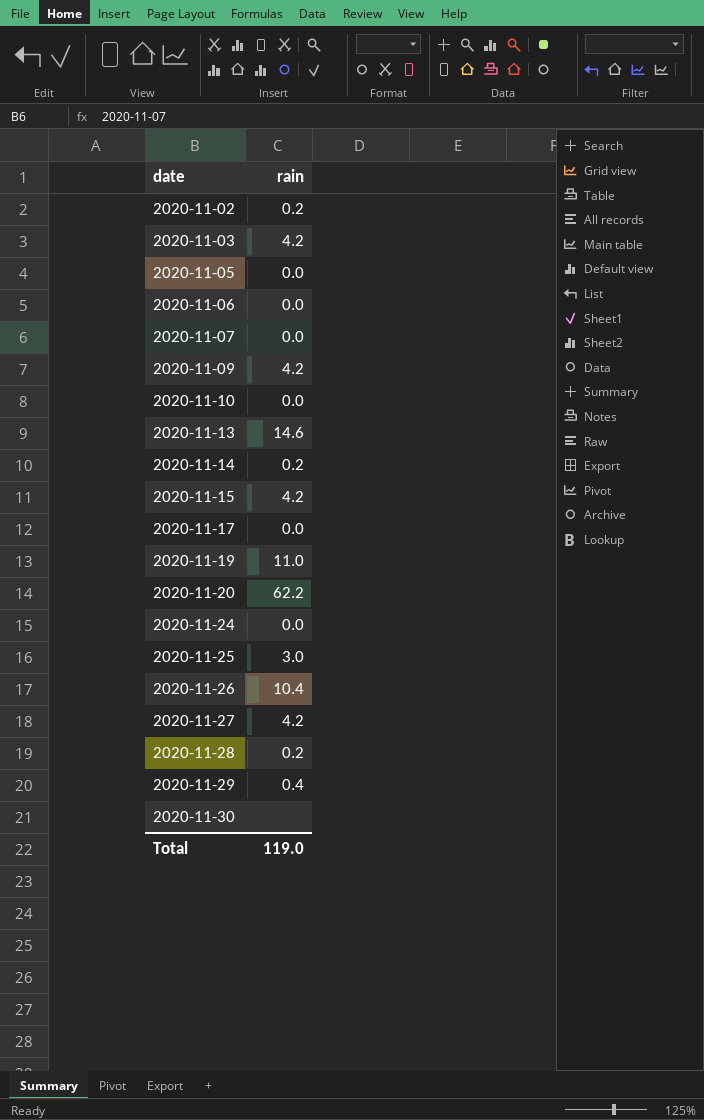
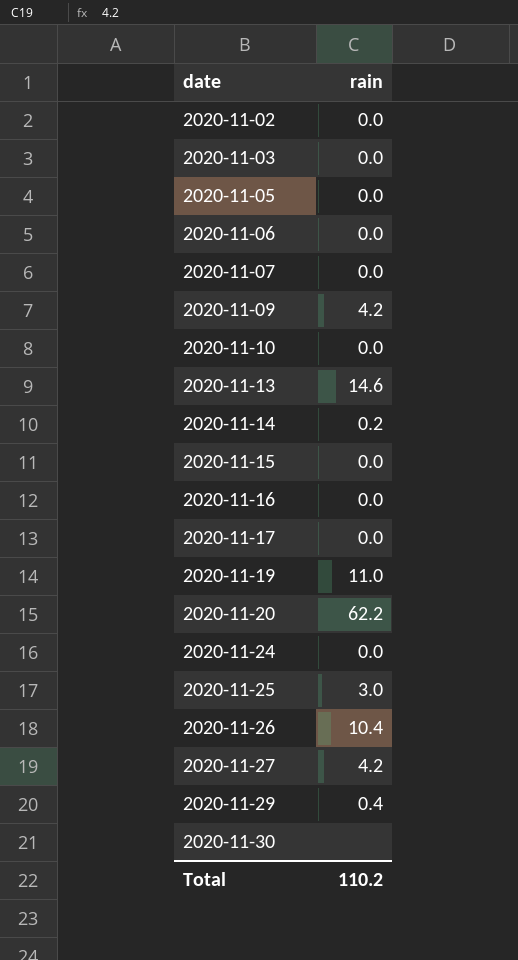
row 2020-11-28: 0.2 -> none
2020-11-02 | rain: 0.2 -> 0.0
2020-11-03 | rain: 4.2 -> 0.0
2020-11-15 | rain: 4.2 -> 0.0
row 2020-11-16: none -> 0.0
Total | rain: 119.0 -> 110.2

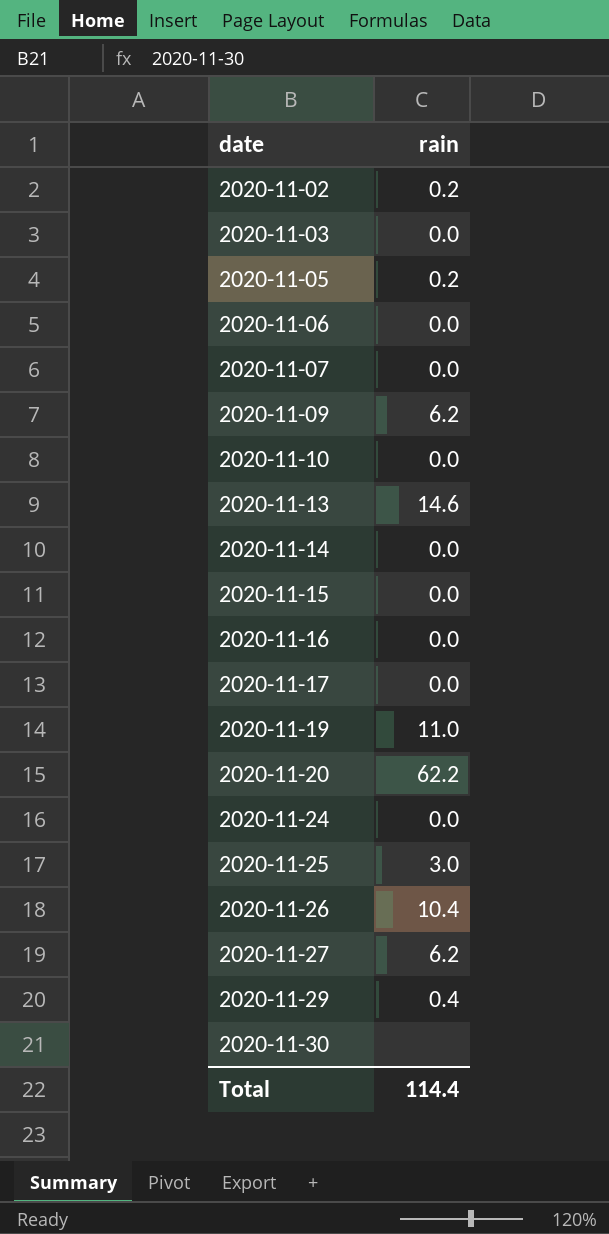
2020-11-02 | rain: 0.0 -> 0.2
2020-11-05 | rain: 0.0 -> 0.2
2020-11-09 | rain: 4.2 -> 6.2
2020-11-14 | rain: 0.2 -> 0.0
2020-11-27 | rain: 4.2 -> 6.2
Total | rain: 110.2 -> 114.4

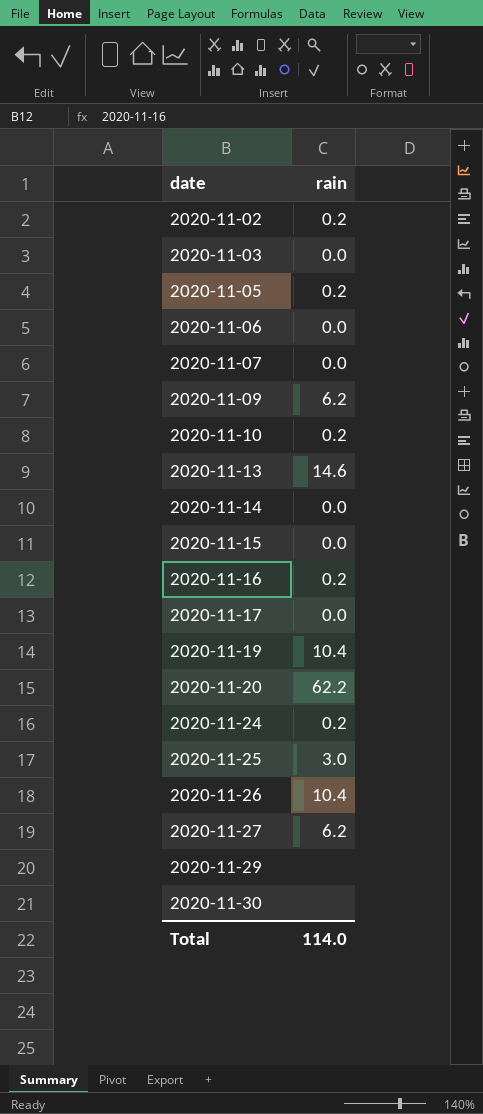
2020-11-10 | rain: 0.0 -> 0.2
2020-11-16 | rain: 0.0 -> 0.2
2020-11-19 | rain: 11.0 -> 10.4
2020-11-24 | rain: 0.0 -> 0.2
2020-11-29 | rain: 0.4 -> none
Total | rain: 114.4 -> 114.0

